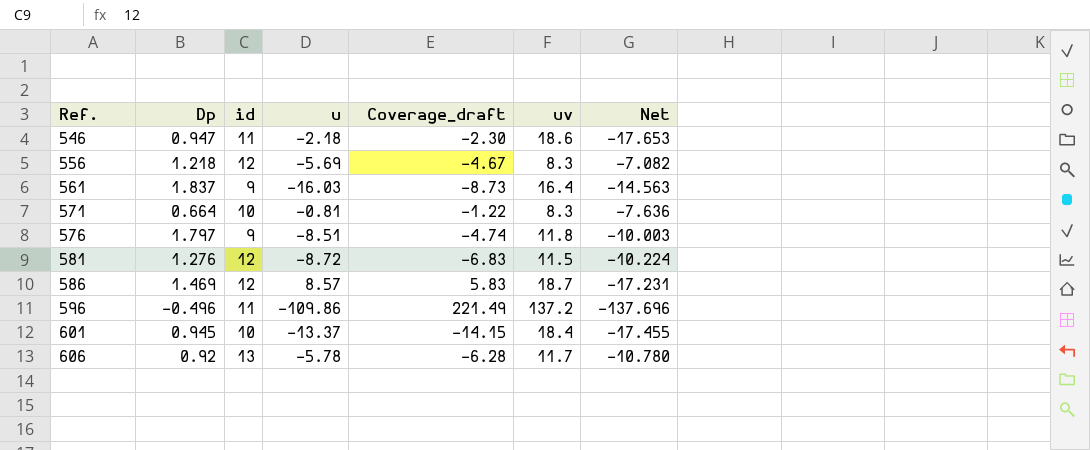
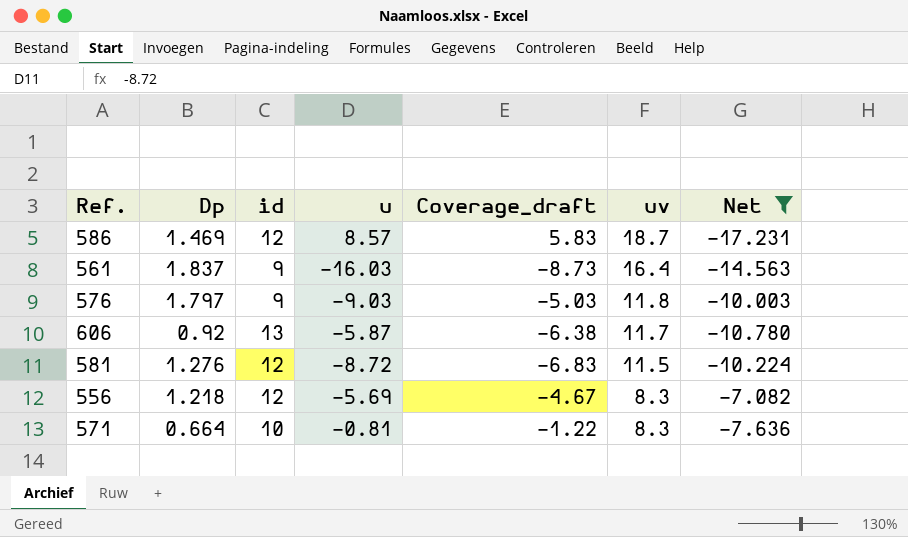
filter: none -> Net >= -17.231
row order: Ref. ascending -> uv descending
576 | u: -8.51 -> -9.03
576 | Coverage_draft: -4.74 -> -5.03
606 | u: -5.78 -> -5.87
606 | Coverage_draft: -6.28 -> -6.38

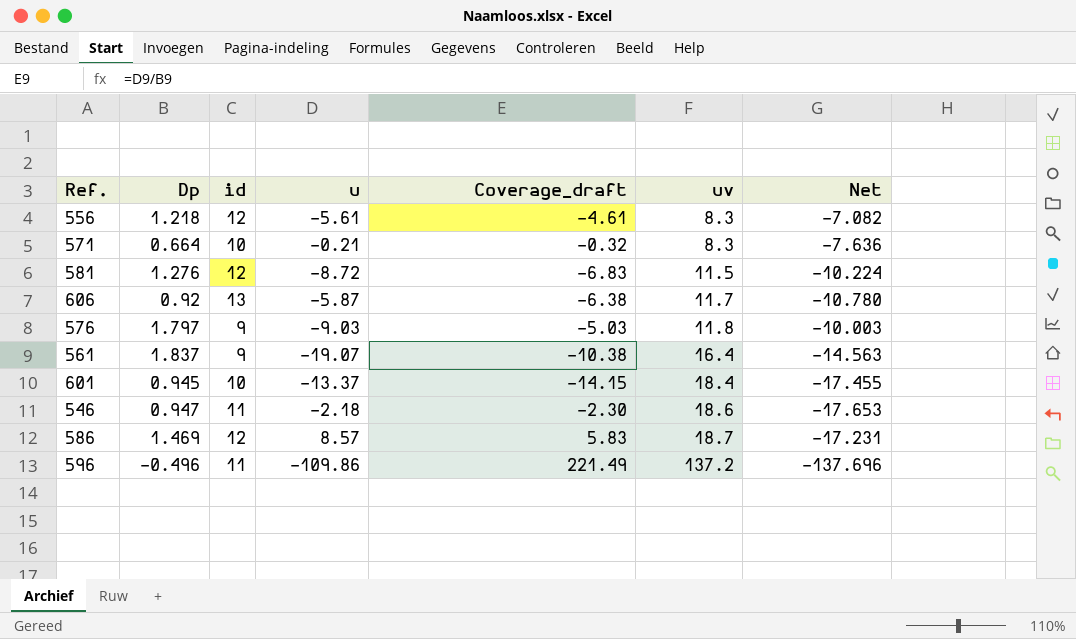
filter: Net >= -17.231 -> none
row order: uv descending -> uv ascending
556 | u: -5.69 -> -5.61
556 | Coverage_draft: -4.67 -> -4.61
571 | u: -0.81 -> -0.21
571 | Coverage_draft: -1.22 -> -0.32
561 | u: -16.03 -> -19.07
561 | Coverage_draft: -8.73 -> -10.38

